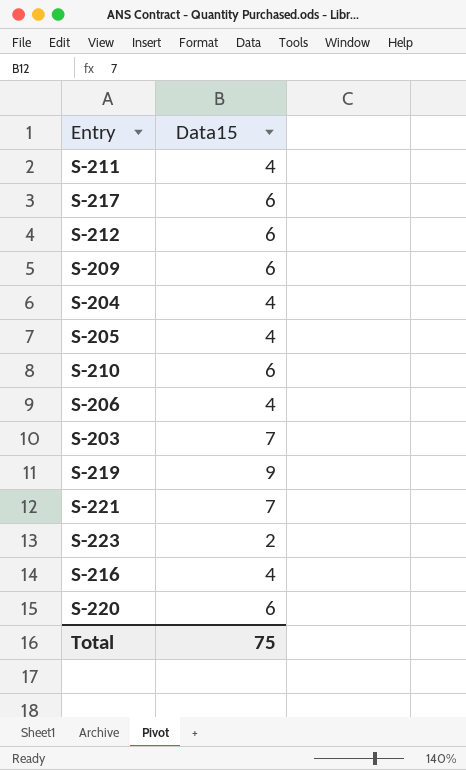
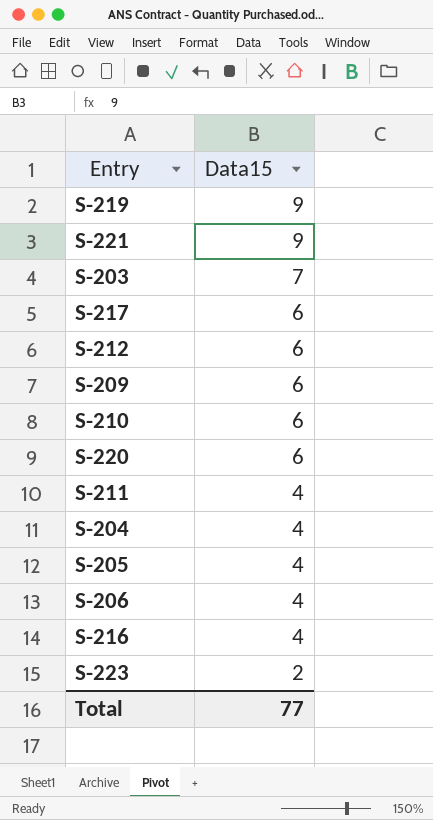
row order: none -> Data15 descending
S-221 | Data15: 7 -> 9
Total | Data15: 75 -> 77

